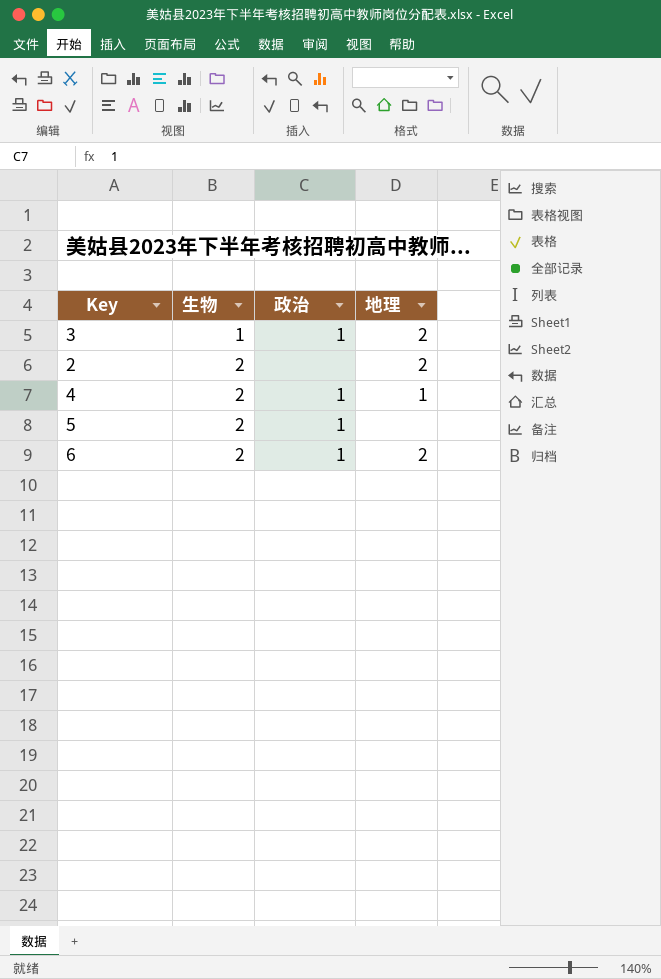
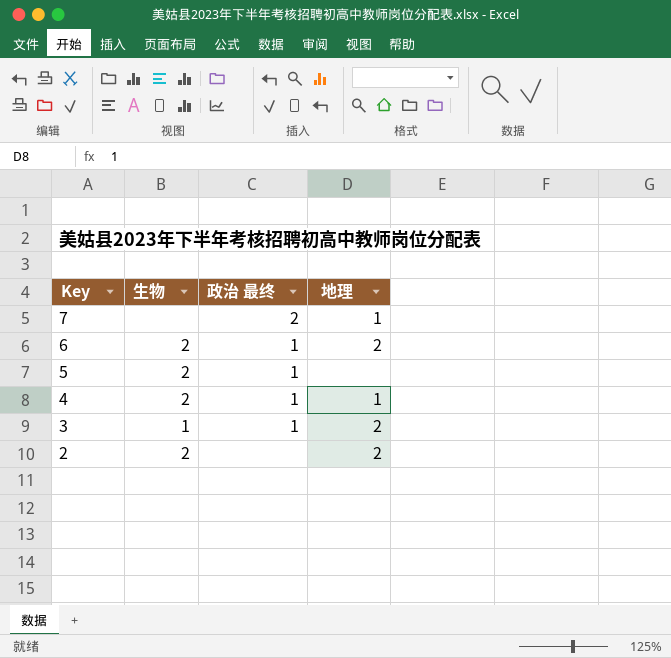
row order: 生物 ascending -> Key descending
column name: 政治 -> 政治 最终
row 7: none -> none | 2 | 1

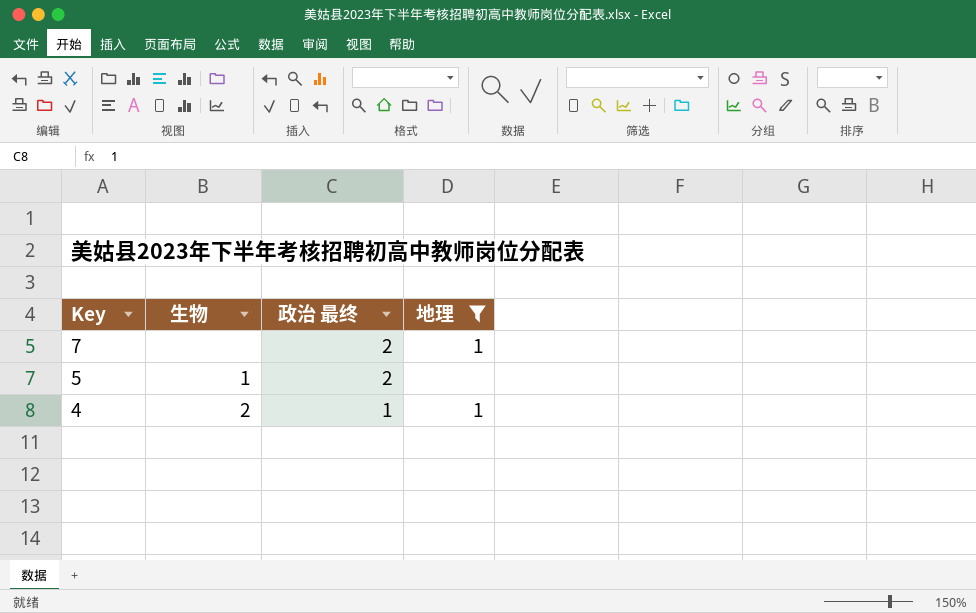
filter: none -> 地理 != 2
5 | 生物: 2 -> 1
5 | 政治 最终: 1 -> 2

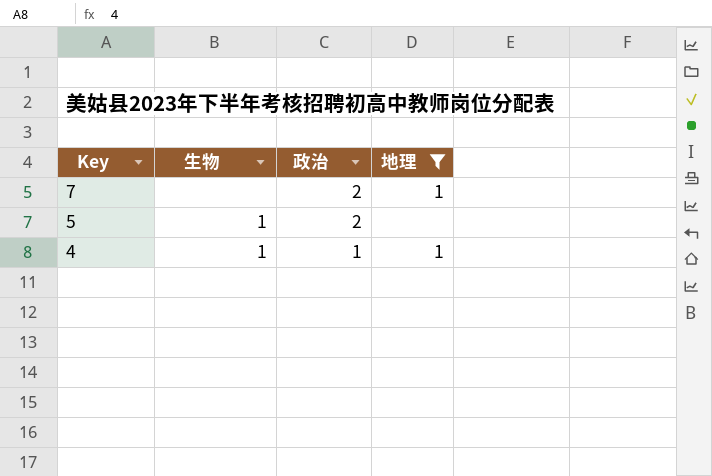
column name: 政治 最终 -> 政治
4 | 生物: 2 -> 1

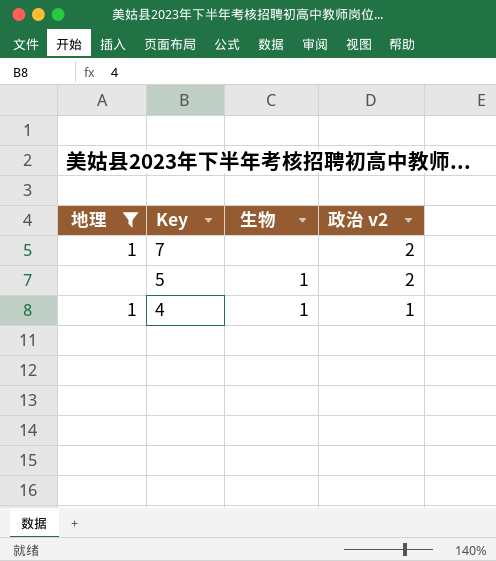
column 地理 | position: 4 -> 1
column name: 政治 -> 政治 v2

